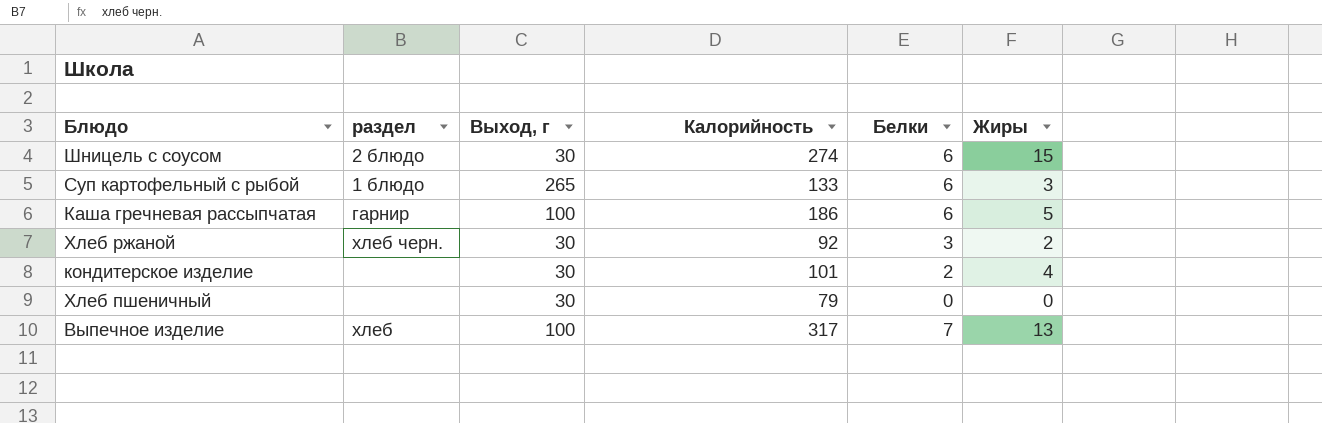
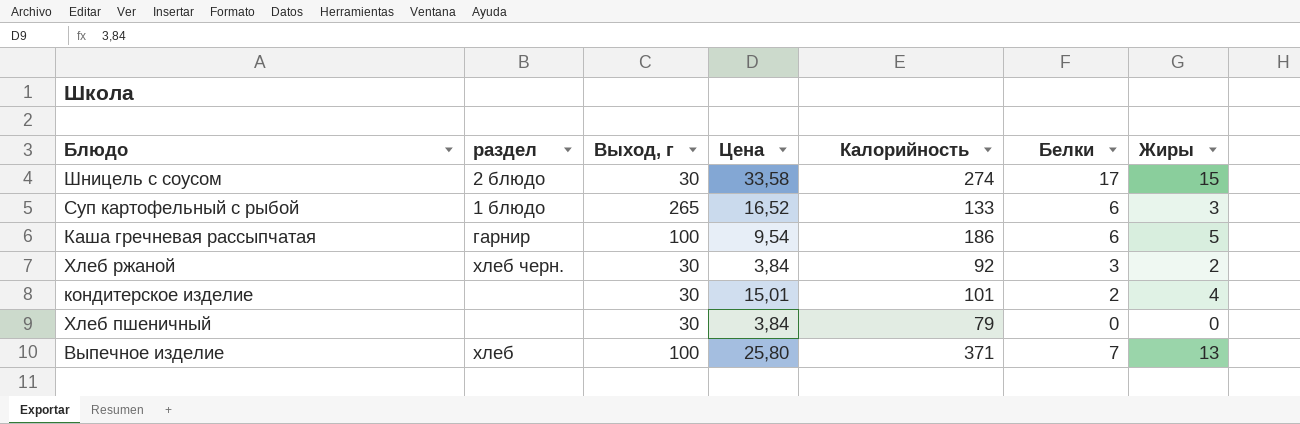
column Цена | position: none -> 4
Шницель с соусом | Белки: 6 -> 17
Выпечное изделие | Калорийность: 317 -> 371

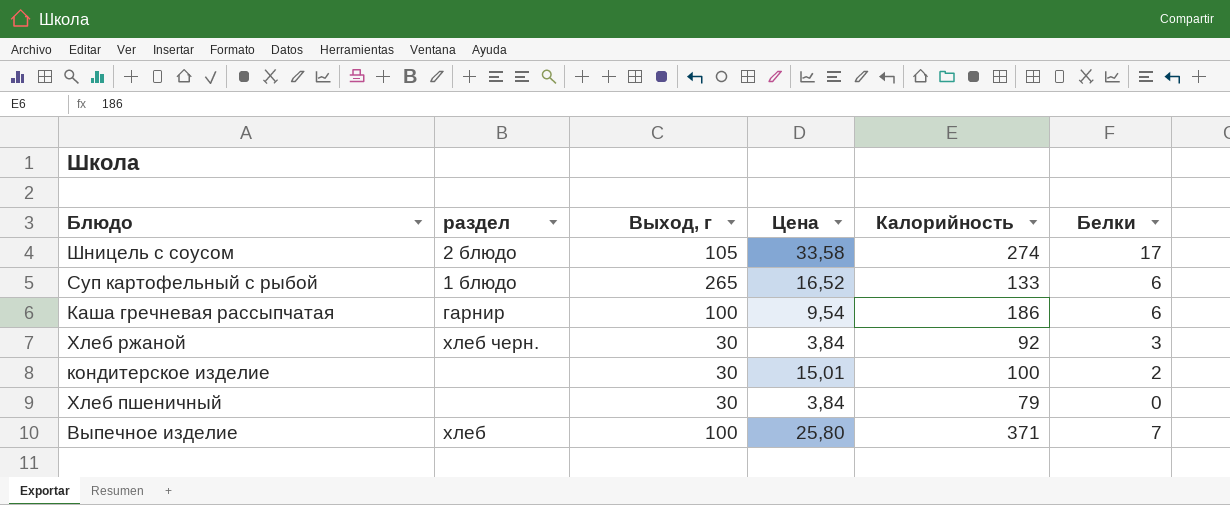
column Жиры | position: 7 -> none
Шницель с соусом | Выход, г: 30 -> 105
кондитерское изделие | Калорийность: 101 -> 100

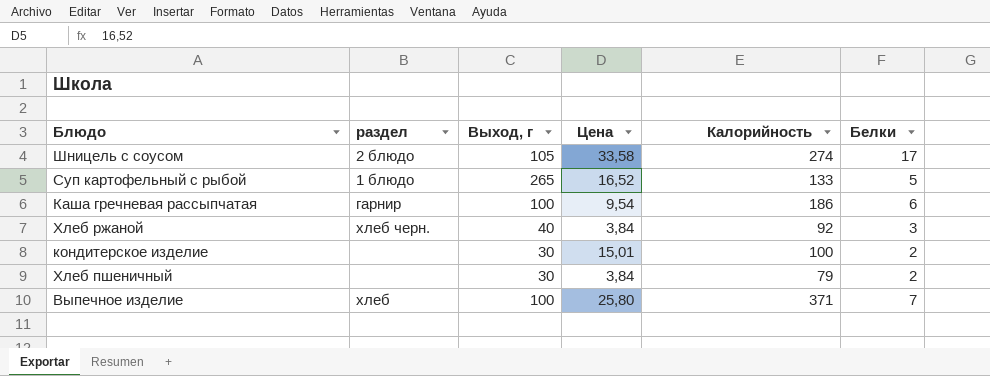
Суп картофельный с рыбой | Белки: 6 -> 5
Хлеб ржаной | Выход, г: 30 -> 40
Хлеб пшеничный | Белки: 0 -> 2

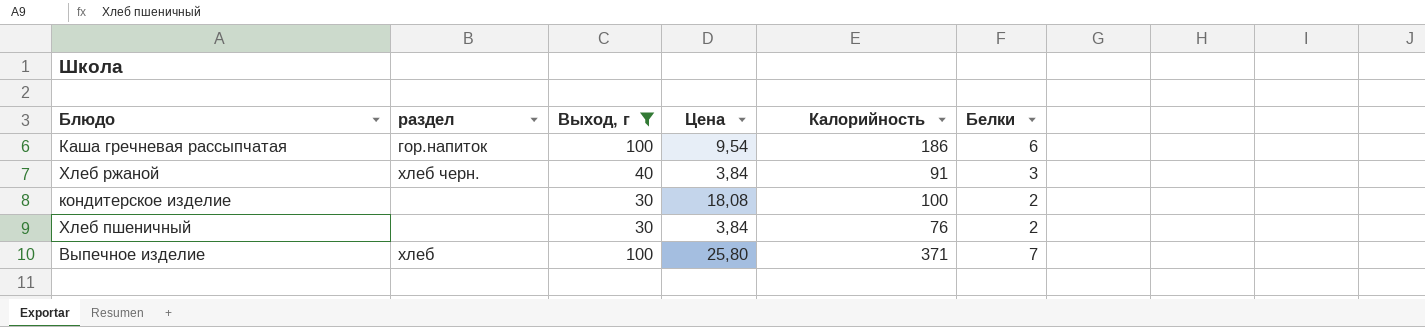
filter: none -> Выход, г <= 100
Каша гречневая рассыпчатая | раздел: гарнир -> гор.напиток
Хлеб ржаной | Калорийность: 92 -> 91
кондитерское изделие | Цена: 15,01 -> 18,08
Хлеб пшеничный | Калорийность: 79 -> 76

